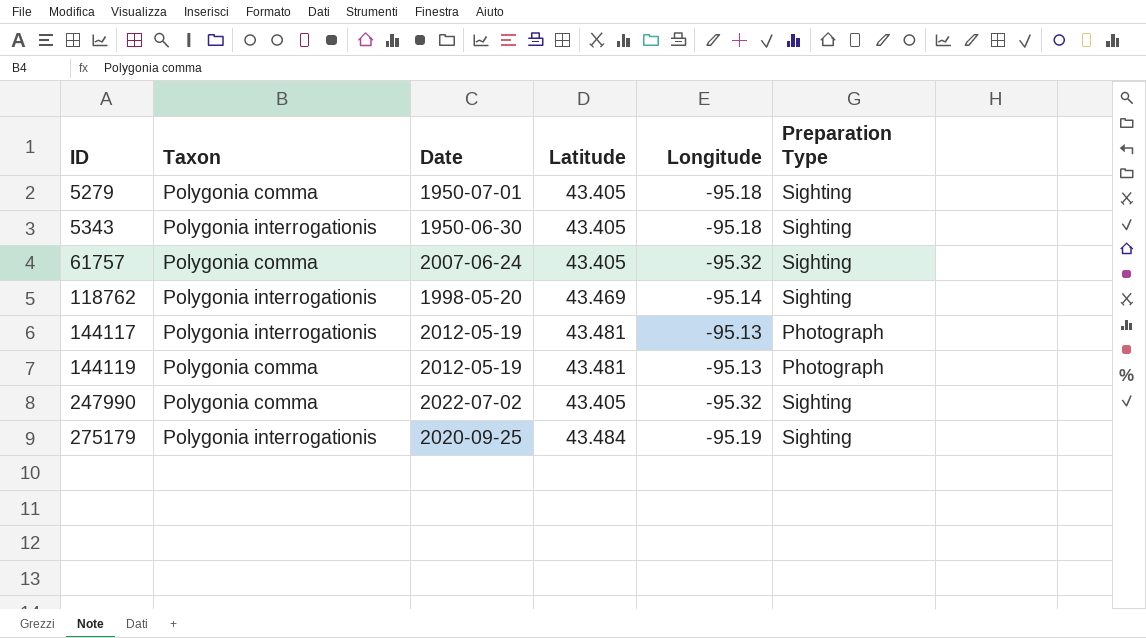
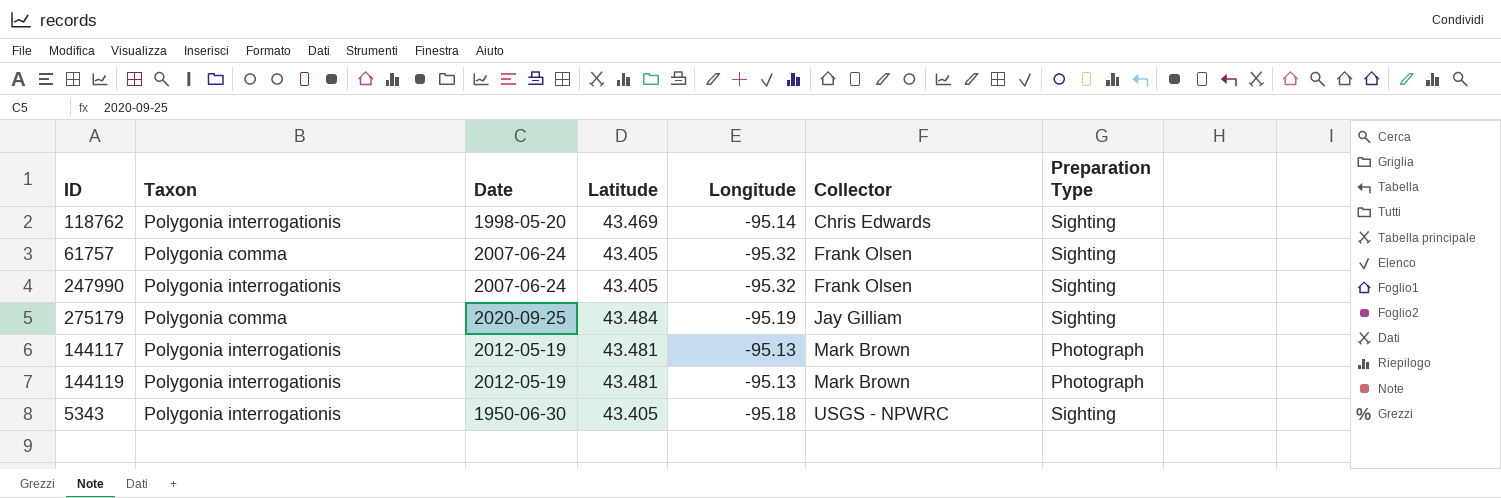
row order: ID ascending -> Collector ascending
column Collector | position: none -> 6
row 5279: Polygonia comma | 1950-07-01 | 43.405 | -95.18 | Sighting -> none
247990 | Taxon: Polygonia comma -> Polygonia interrogationis
247990 | Date: 2022-07-02 -> 2007-06-24
275179 | Taxon: Polygonia interrogationis -> Polygonia comma
144119 | Taxon: Polygonia comma -> Polygonia interrogationis

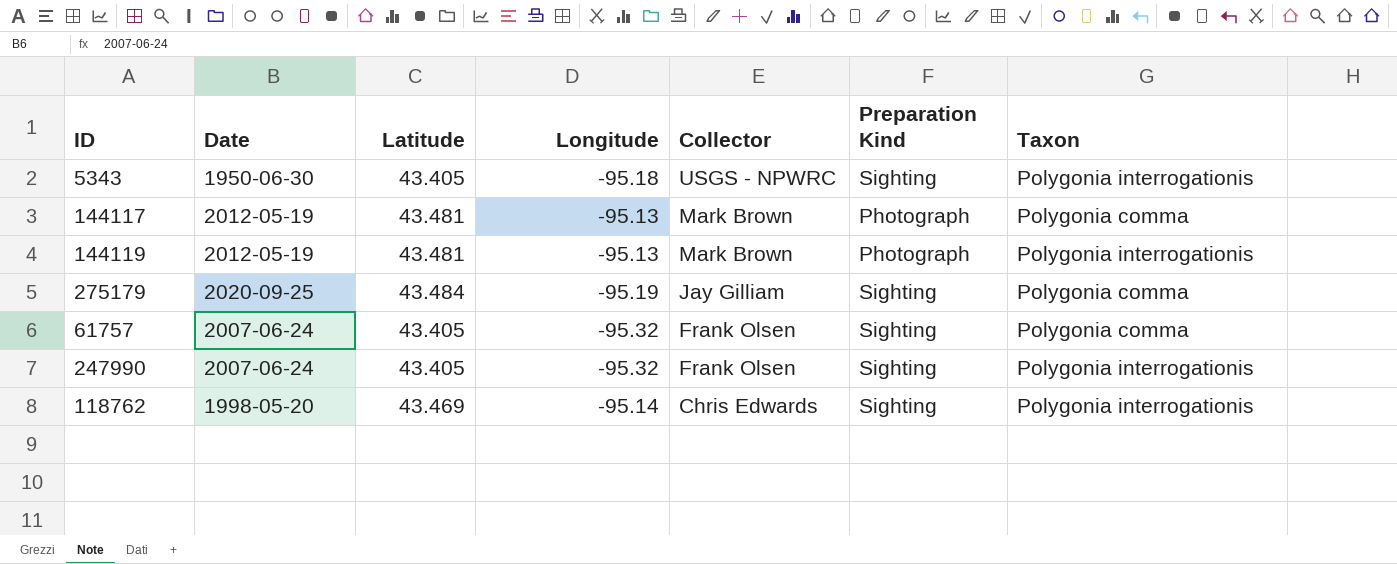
row order: Collector ascending -> Collector descending
column name: Preparation Type -> Preparation Kind
column Taxon | position: 2 -> 7
144117 | Taxon: Polygonia interrogationis -> Polygonia comma

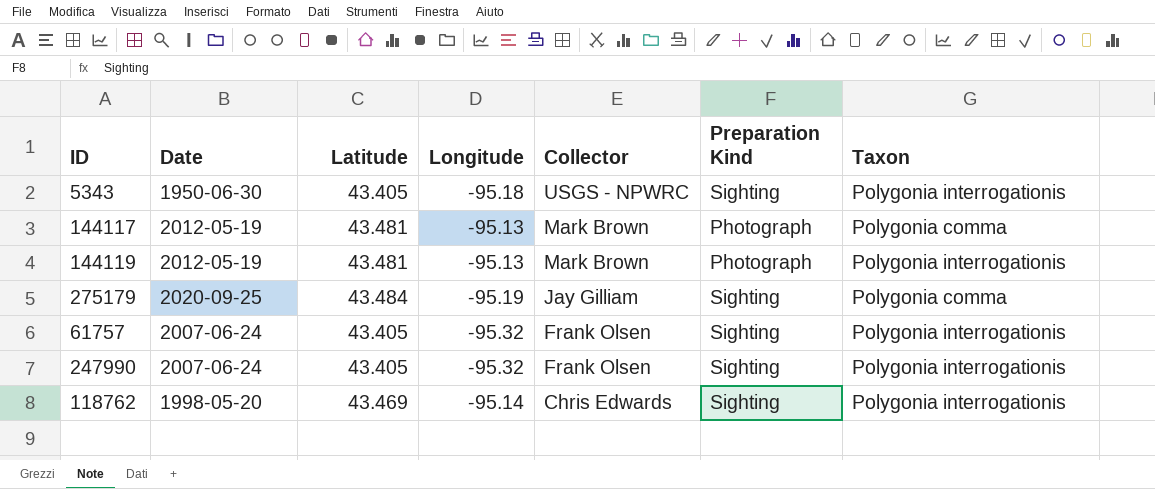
61757 | Taxon: Polygonia comma -> Polygonia interrogationis

